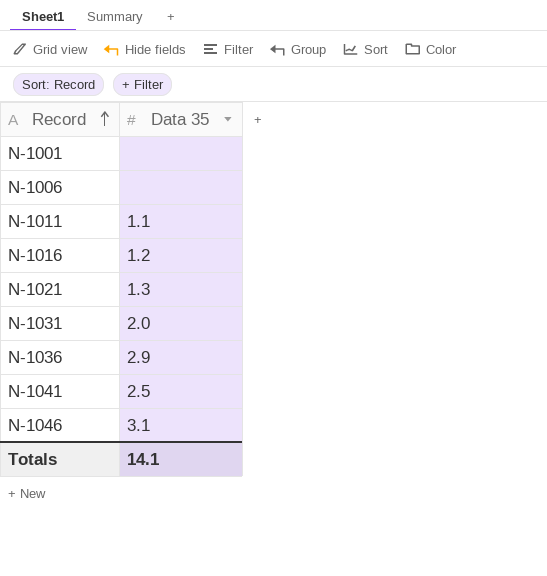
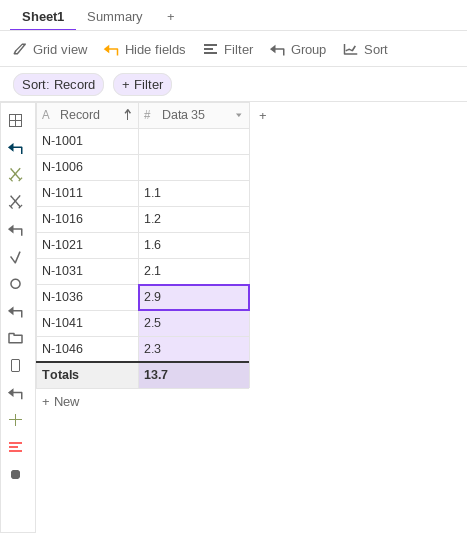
N-1021 | Data 35: 1.3 -> 1.6
N-1031 | Data 35: 2.0 -> 2.1
N-1046 | Data 35: 3.1 -> 2.3
Totals | Data 35: 14.1 -> 13.7

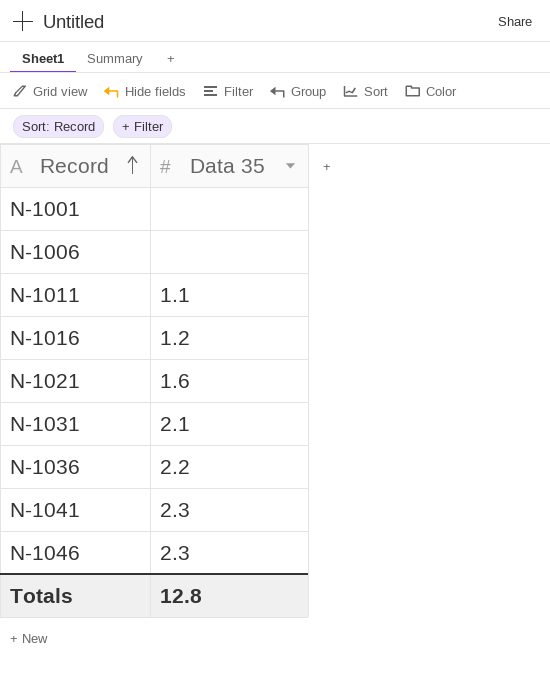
N-1036 | Data 35: 2.9 -> 2.2
N-1041 | Data 35: 2.5 -> 2.3
Totals | Data 35: 13.7 -> 12.8

